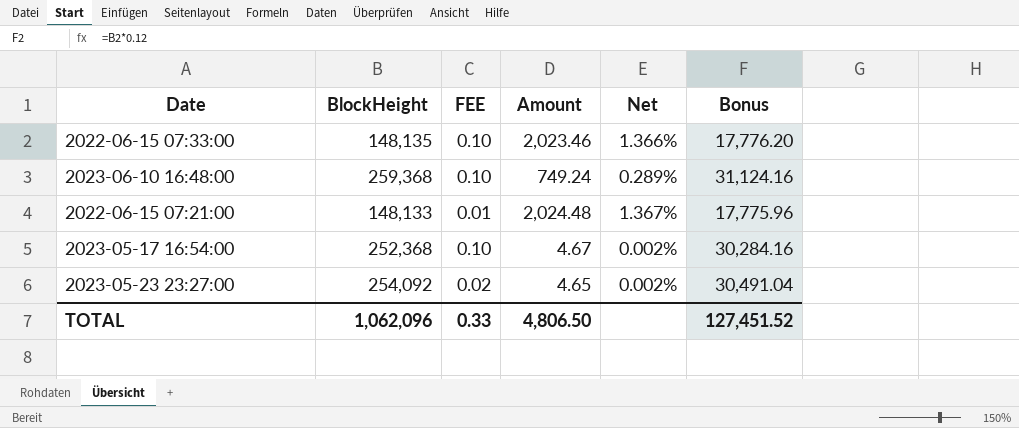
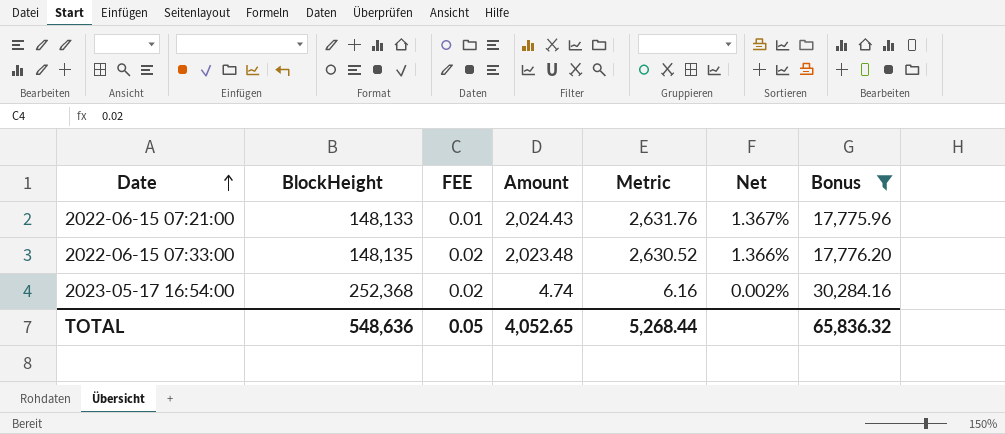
filter: none -> Bonus <= 30,284.16
row order: none -> Date ascending
column Metric | formula: none -> [Amount] * 1.3
2022-06-15 07:21:00 | Amount: 2,024.48 -> 2,024.43
2022-06-15 07:33:00 | FEE: 0.10 -> 0.02
2022-06-15 07:33:00 | Amount: 2,023.46 -> 2,023.48
2023-05-17 16:54:00 | FEE: 0.10 -> 0.02
2023-05-17 16:54:00 | Amount: 4.67 -> 4.74
TOTAL | BlockHeight: 1,062,096 -> 548,636
TOTAL | FEE: 0.33 -> 0.05
TOTAL | Amount: 4,806.50 -> 4,052.65
TOTAL | Bonus: 127,451.52 -> 65,836.32

